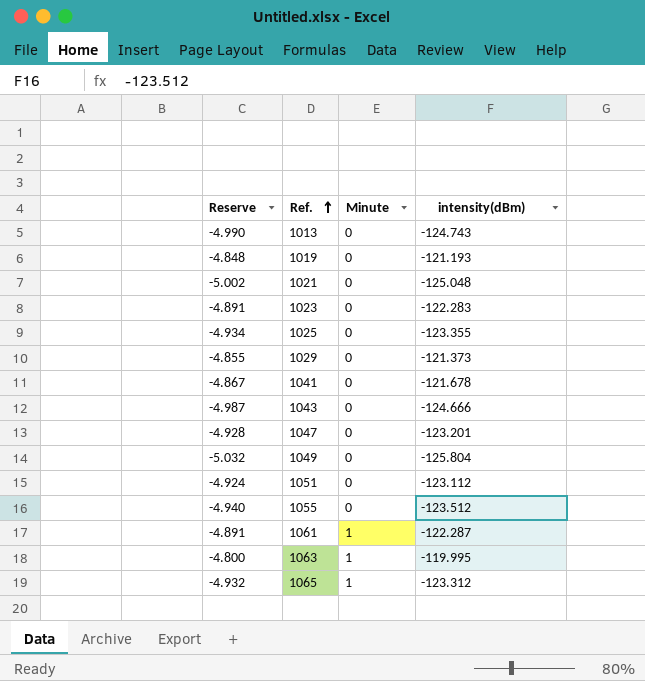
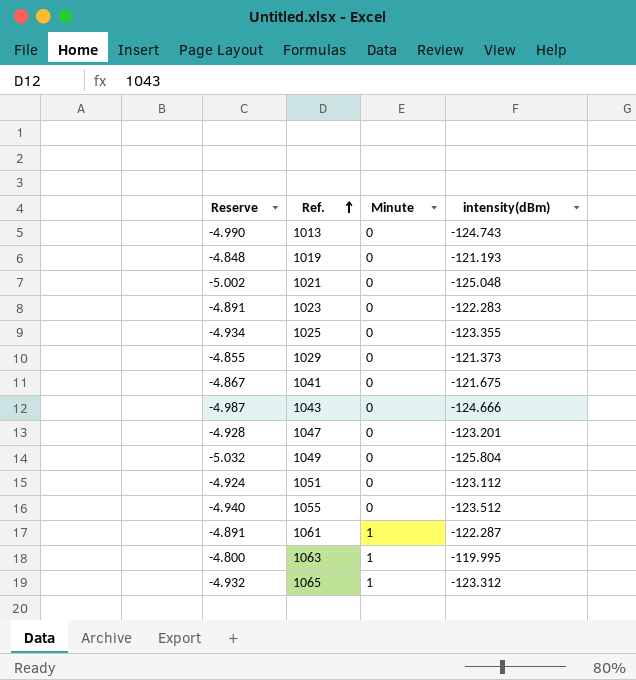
1041 | intensity(dBm): -121.678 -> -121.675

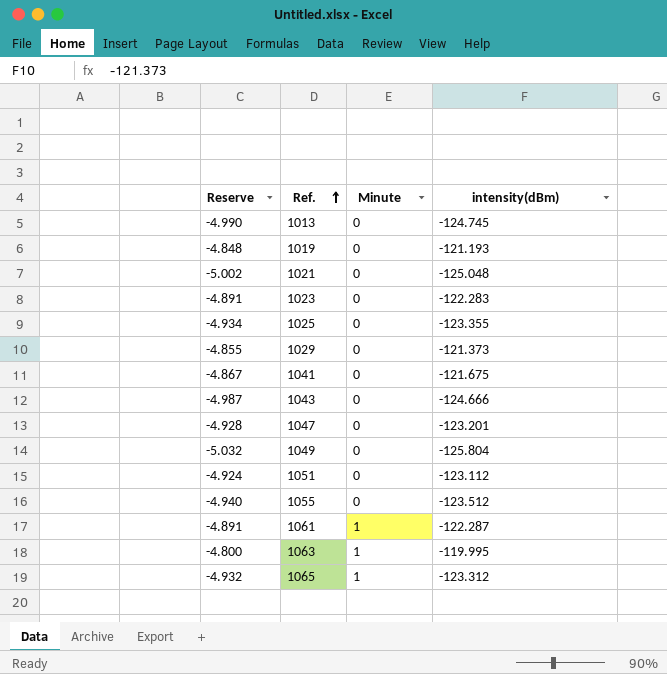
1013 | intensity(dBm): -124.743 -> -124.745

